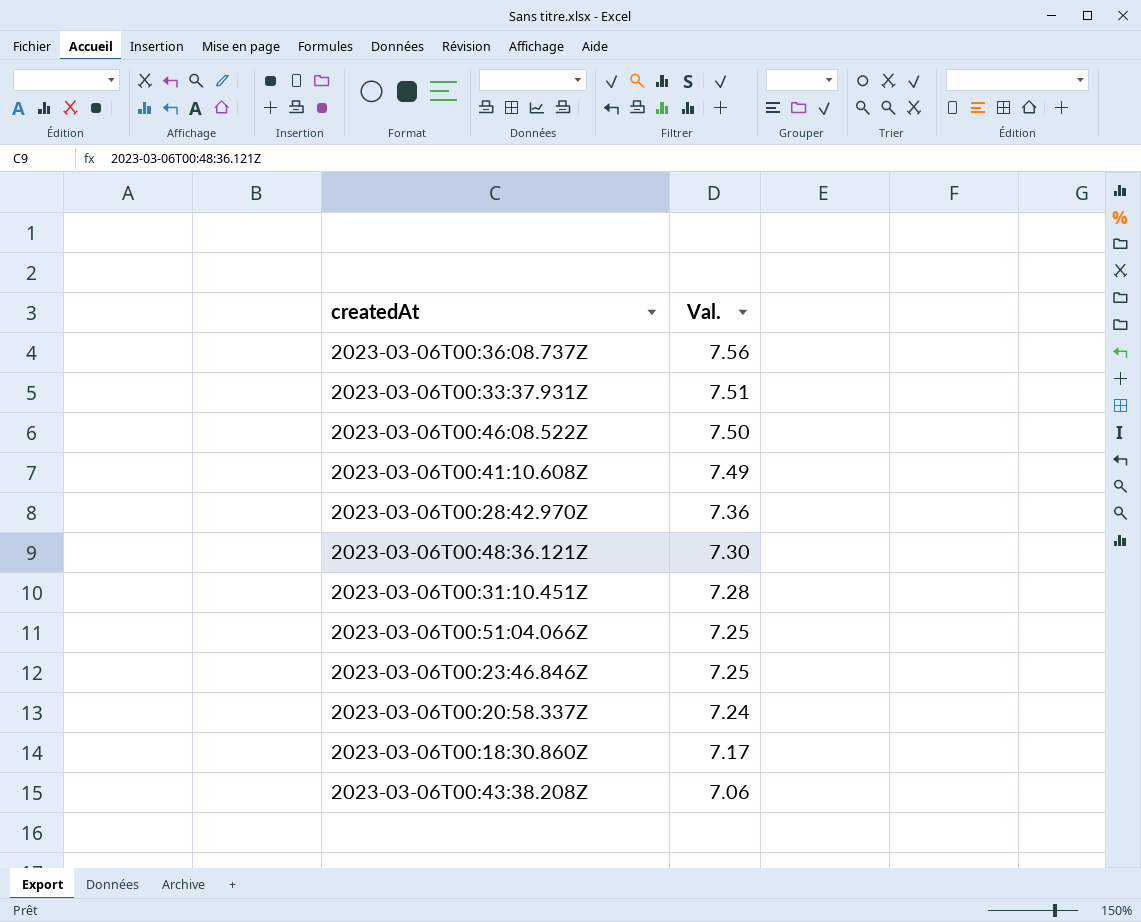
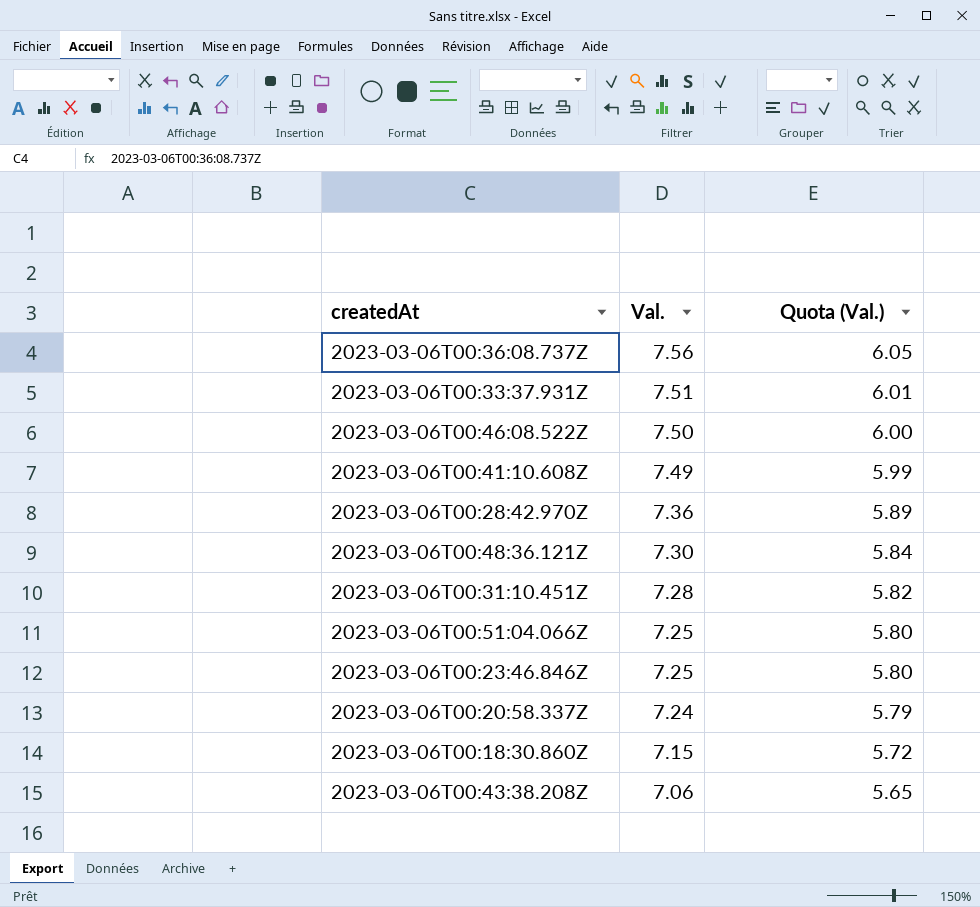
column Quota (Val.) | formula: none -> [Val.] * 0.8
2023-03-06T00:18:30.860Z | Val.: 7.17 -> 7.15

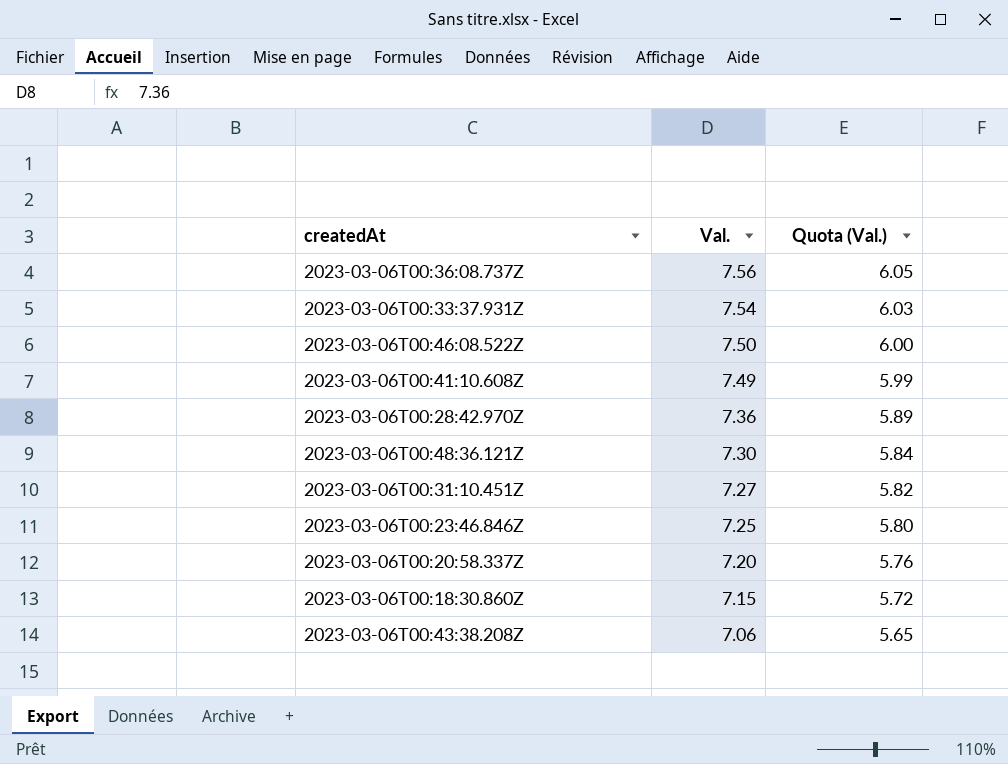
row 2023-03-06T00:51:04.066Z: 7.25 | 5.80 -> none
2023-03-06T00:33:37.931Z | Val.: 7.51 -> 7.54
2023-03-06T00:33:37.931Z | Quota (Val.): 6.01 -> 6.03
2023-03-06T00:31:10.451Z | Val.: 7.28 -> 7.27
2023-03-06T00:20:58.337Z | Val.: 7.24 -> 7.20
2023-03-06T00:20:58.337Z | Quota (Val.): 5.79 -> 5.76

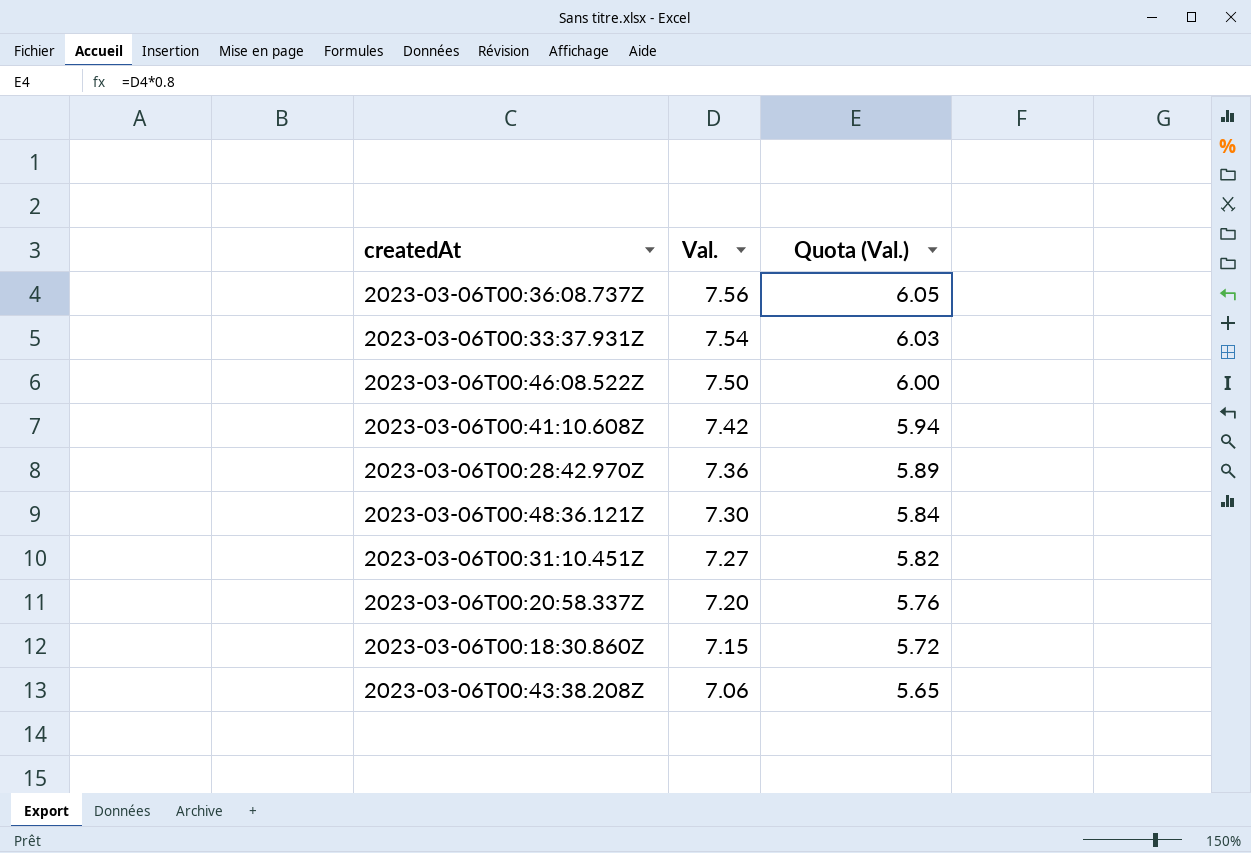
row 2023-03-06T00:23:46.846Z: 7.25 | 5.80 -> none
2023-03-06T00:41:10.608Z | Val.: 7.49 -> 7.42
2023-03-06T00:41:10.608Z | Quota (Val.): 5.99 -> 5.94

